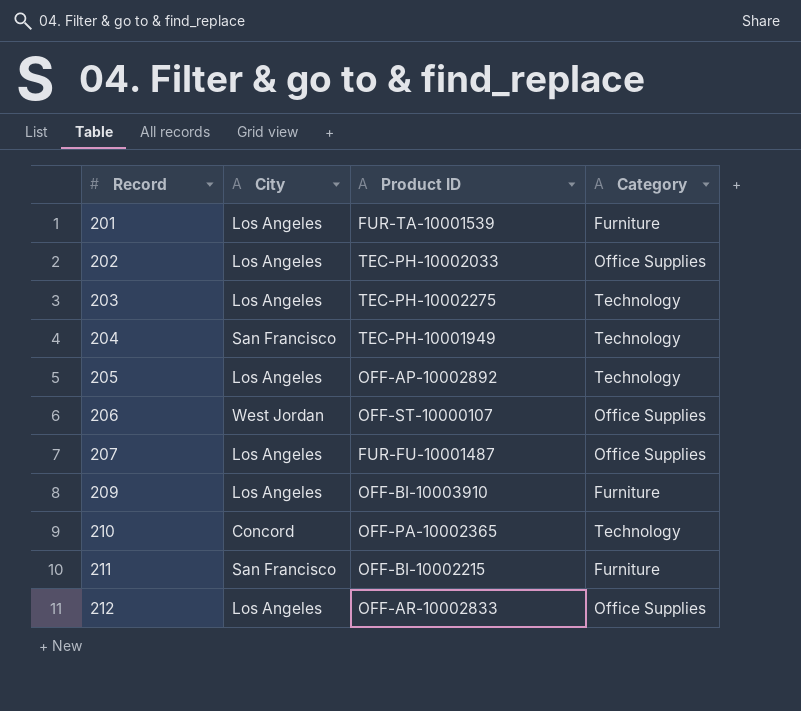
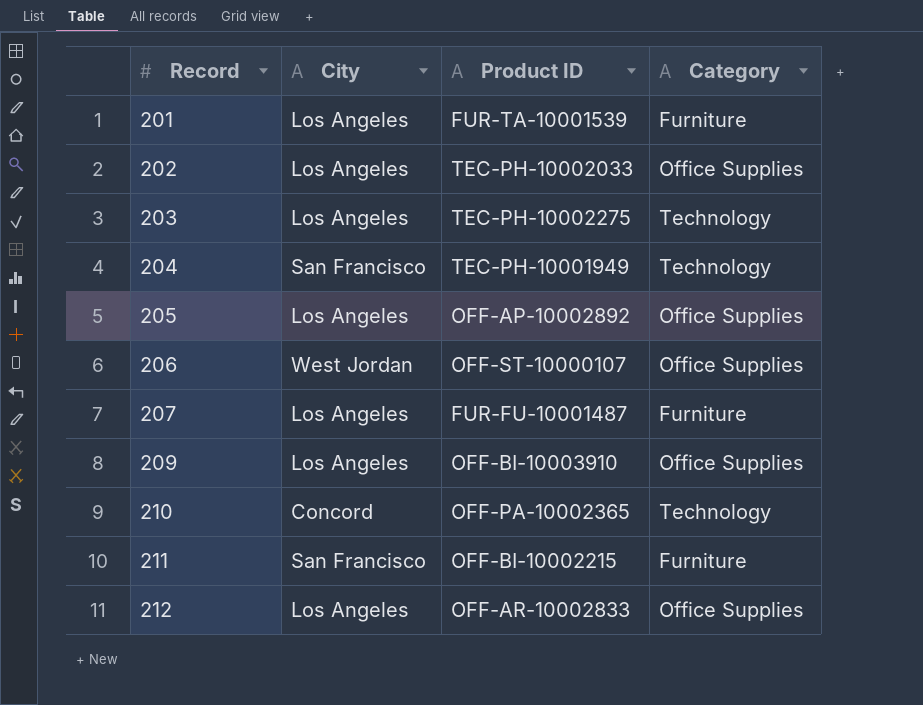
205 | Category: Technology -> Office Supplies
207 | Category: Office Supplies -> Furniture
209 | Category: Furniture -> Office Supplies

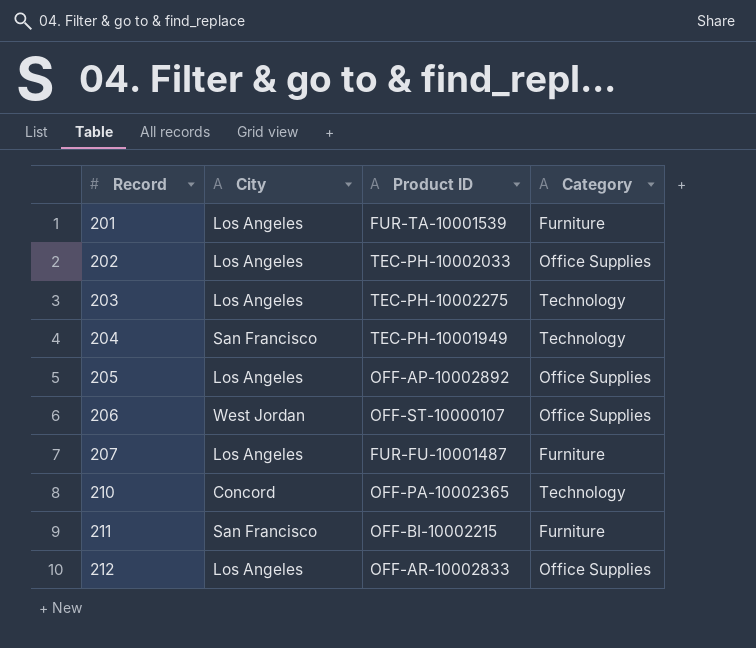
row 209: Los Angeles | OFF-BI-10003910 | Office Supplies -> none

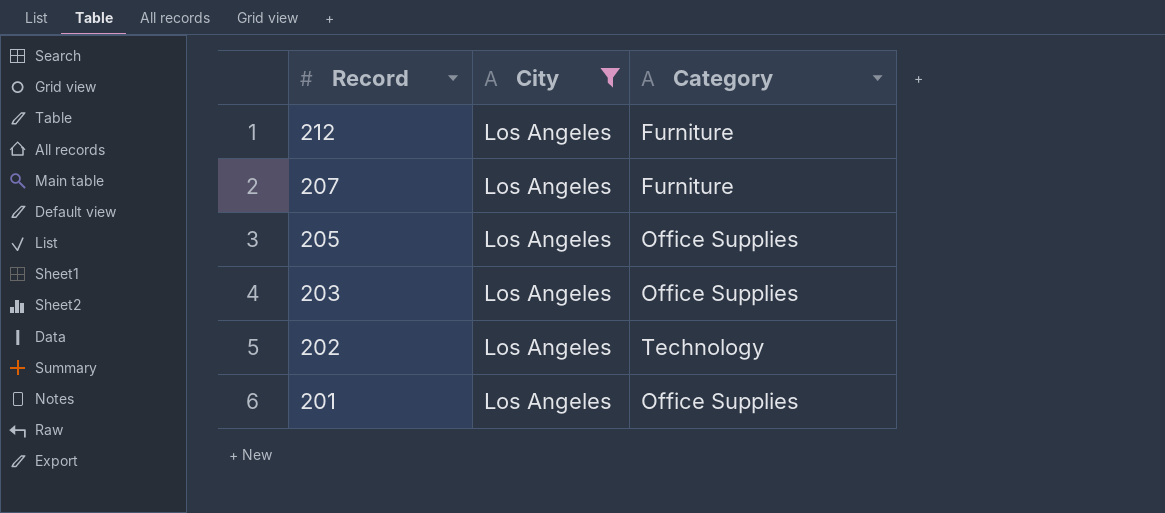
filter: none -> City = Los Angeles
row order: Record ascending -> Record descending
column Product ID | position: 3 -> none
212 | Category: Office Supplies -> Furniture
203 | Category: Technology -> Office Supplies
202 | Category: Office Supplies -> Technology
201 | Category: Furniture -> Office Supplies

